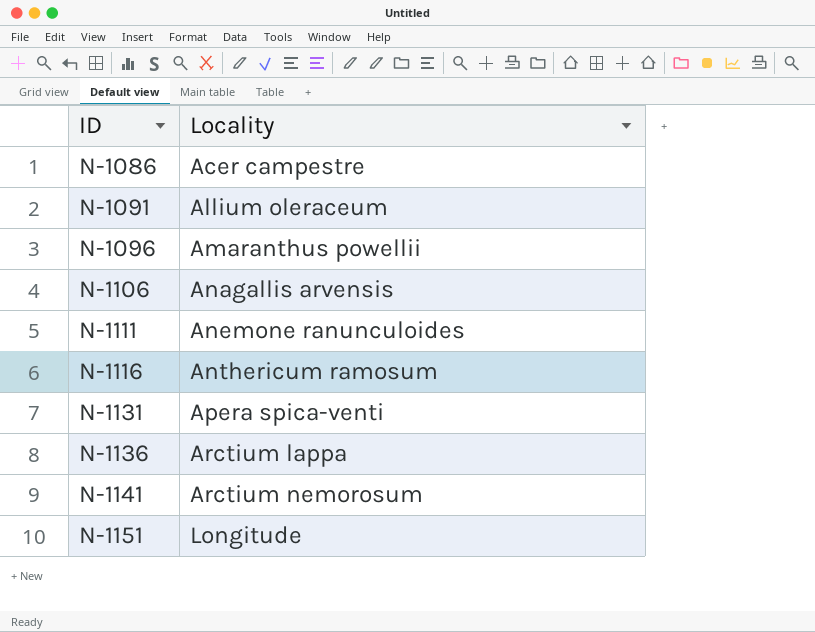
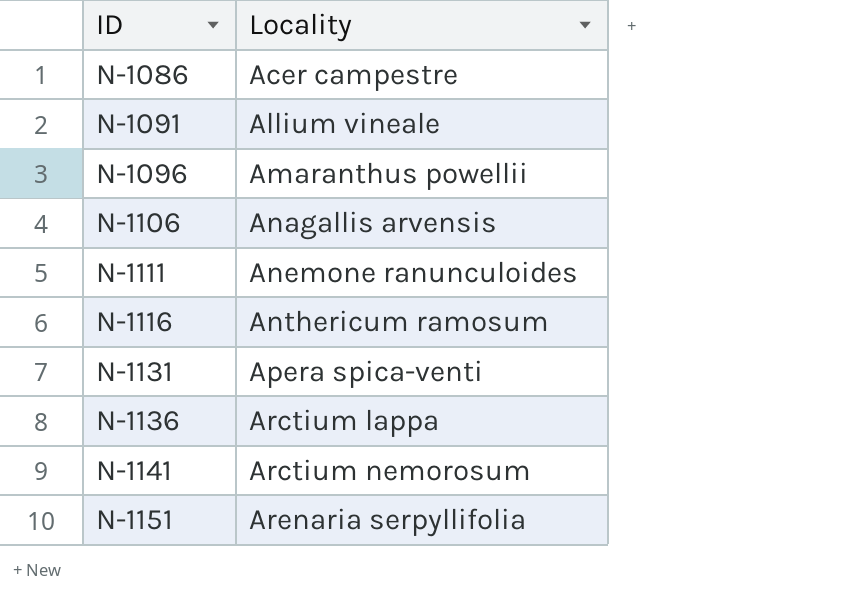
N-1091 | Locality: Allium oleraceum -> Allium vineale
N-1151 | Locality: Longitude -> Arenaria serpyllifolia

